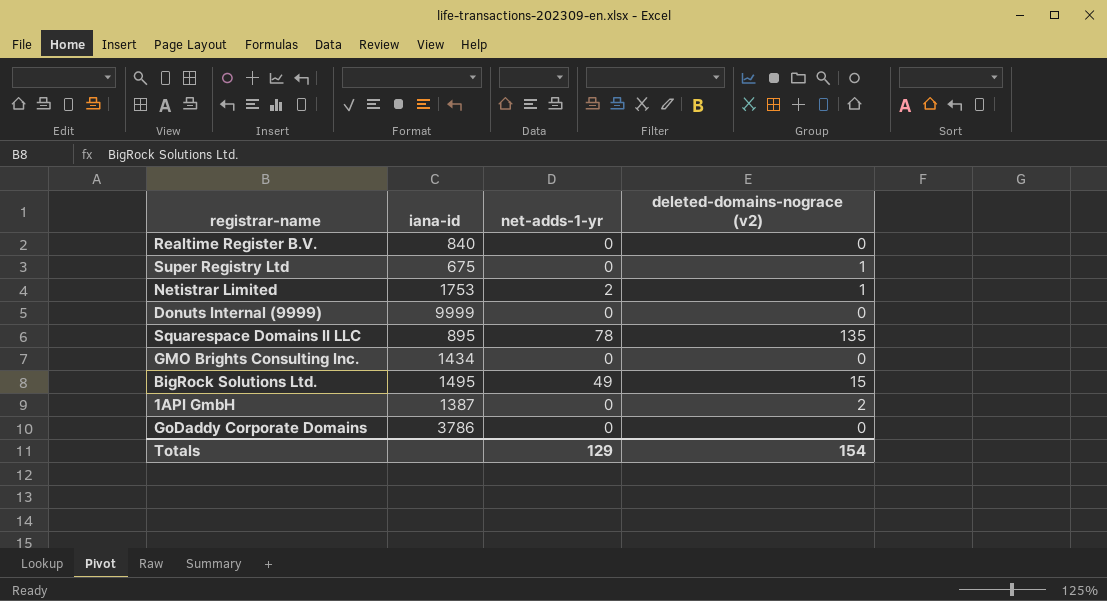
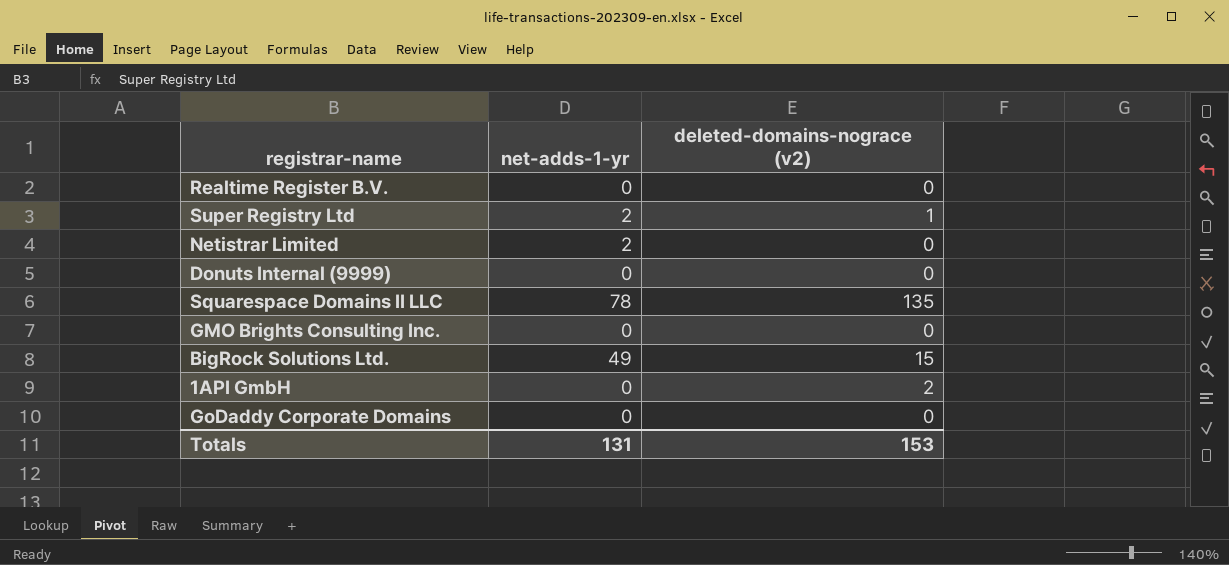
column iana-id | position: 2 -> none
Super Registry Ltd | net-adds-1-yr: 0 -> 2
Netistrar Limited | deleted-domains-nograce (v2): 1 -> 0
Totals | net-adds-1-yr: 129 -> 131
Totals | deleted-domains-nograce (v2): 154 -> 153

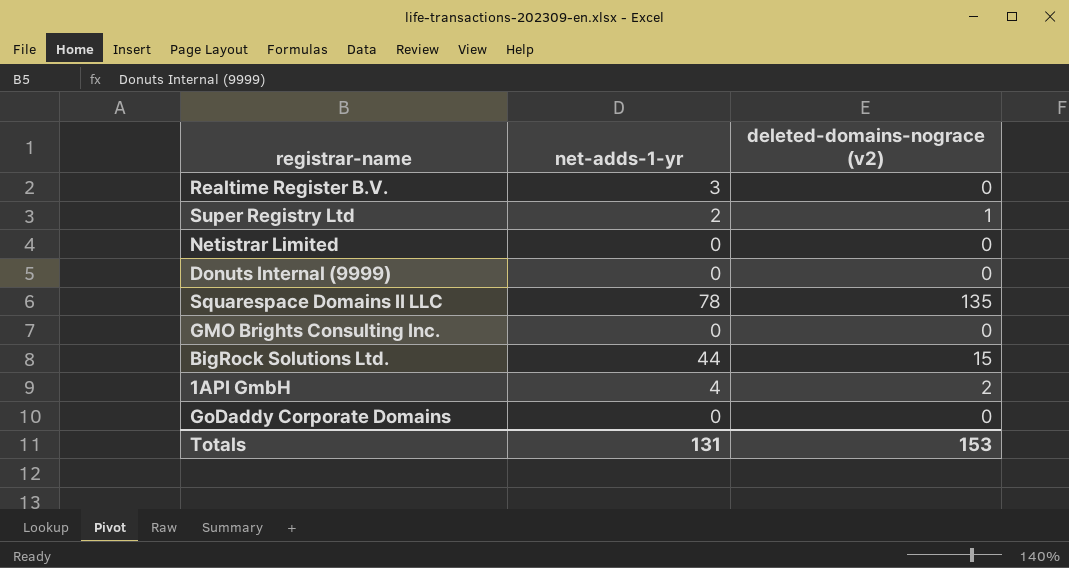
Realtime Register B.V. | net-adds-1-yr: 0 -> 3
Netistrar Limited | net-adds-1-yr: 2 -> 0
BigRock Solutions Ltd. | net-adds-1-yr: 49 -> 44
1API GmbH | net-adds-1-yr: 0 -> 4

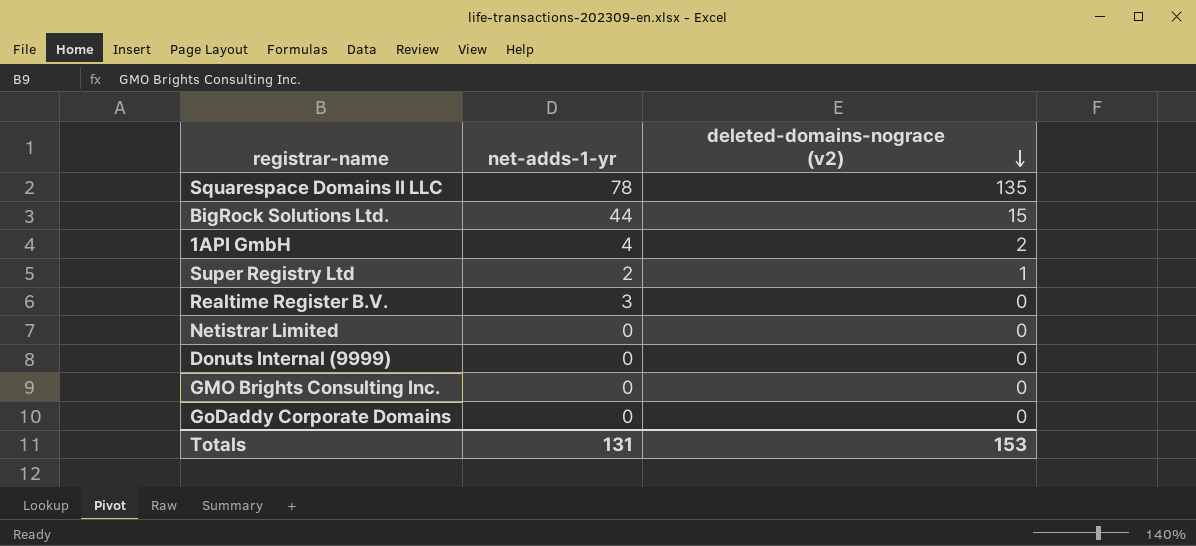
row order: none -> deleted-domains-nograce (v2) descending

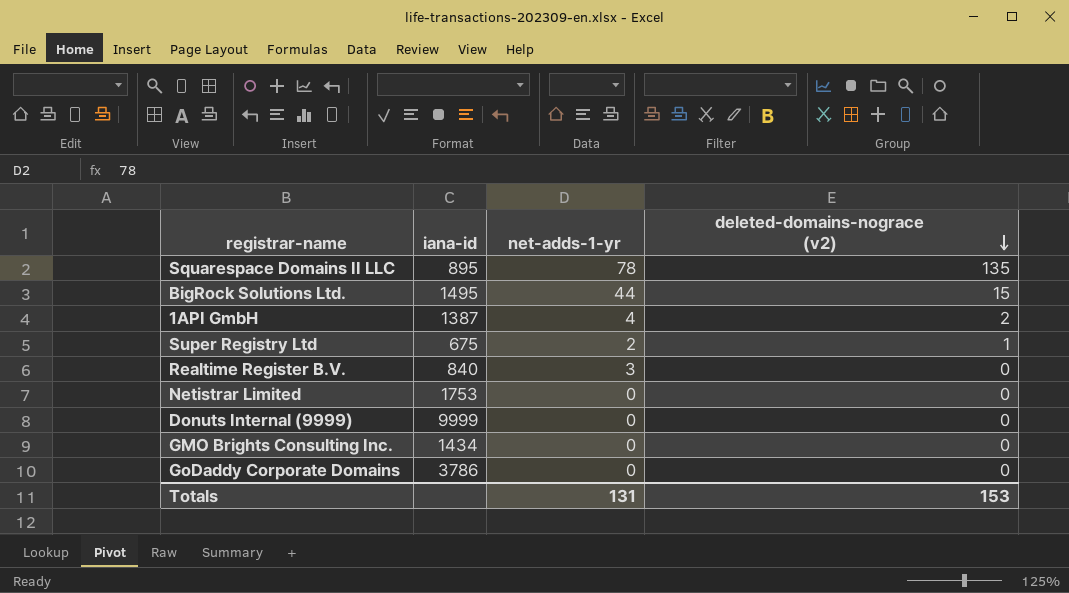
column iana-id | position: none -> 2

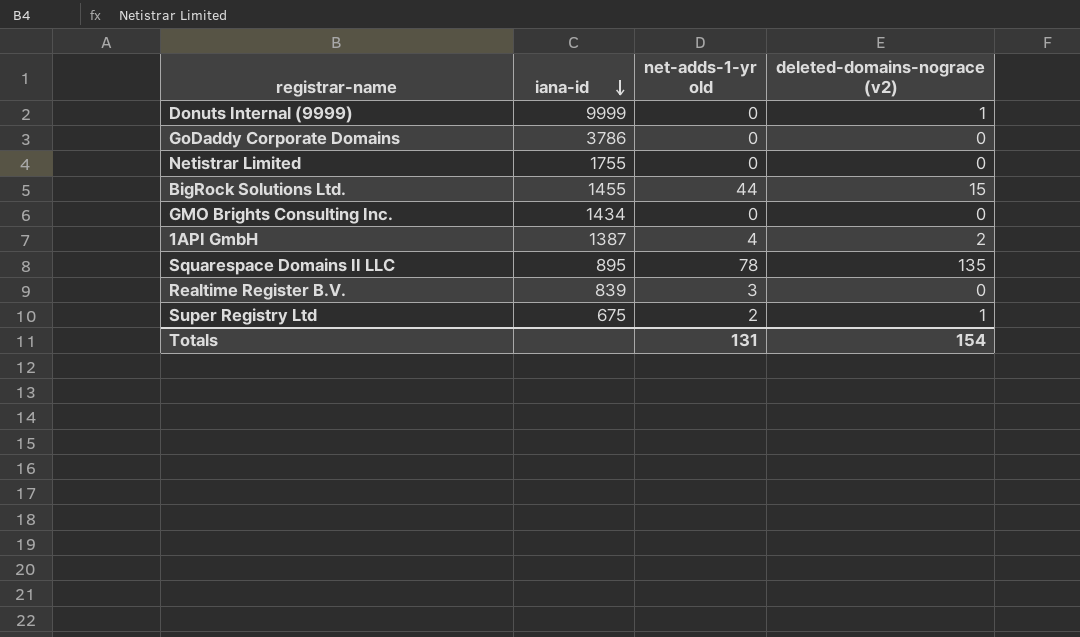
row order: deleted-domains-nograce (v2) descending -> iana-id descending
column name: net-adds-1-yr -> net-adds-1-yr old
Donuts Internal (9999) | deleted-domains-nograce (v2): 0 -> 1
Netistrar Limited | iana-id: 1753 -> 1755
BigRock Solutions Ltd. | iana-id: 1495 -> 1455
Realtime Register B.V. | iana-id: 840 -> 839
Totals | deleted-domains-nograce (v2): 153 -> 154

